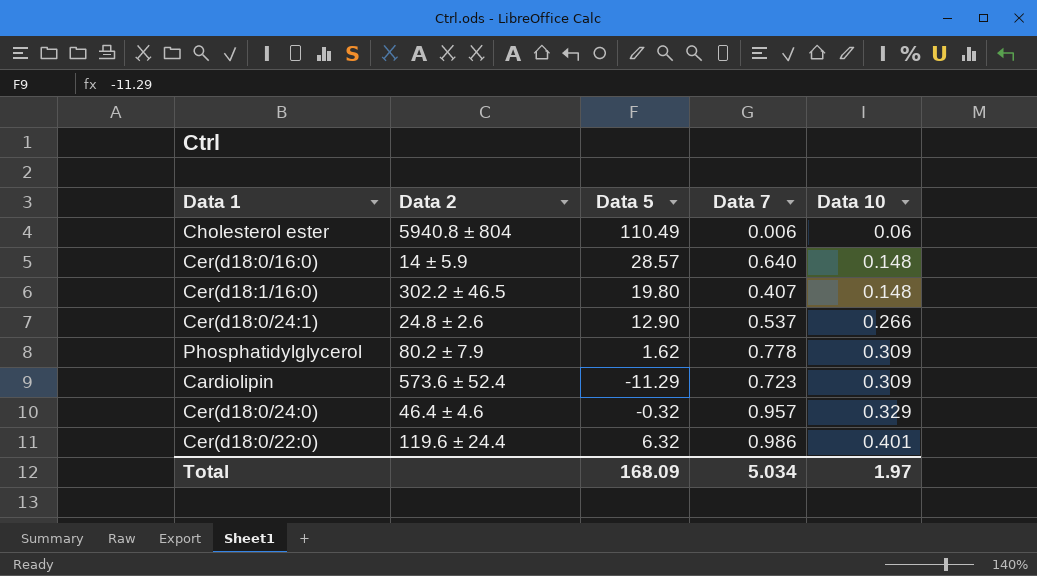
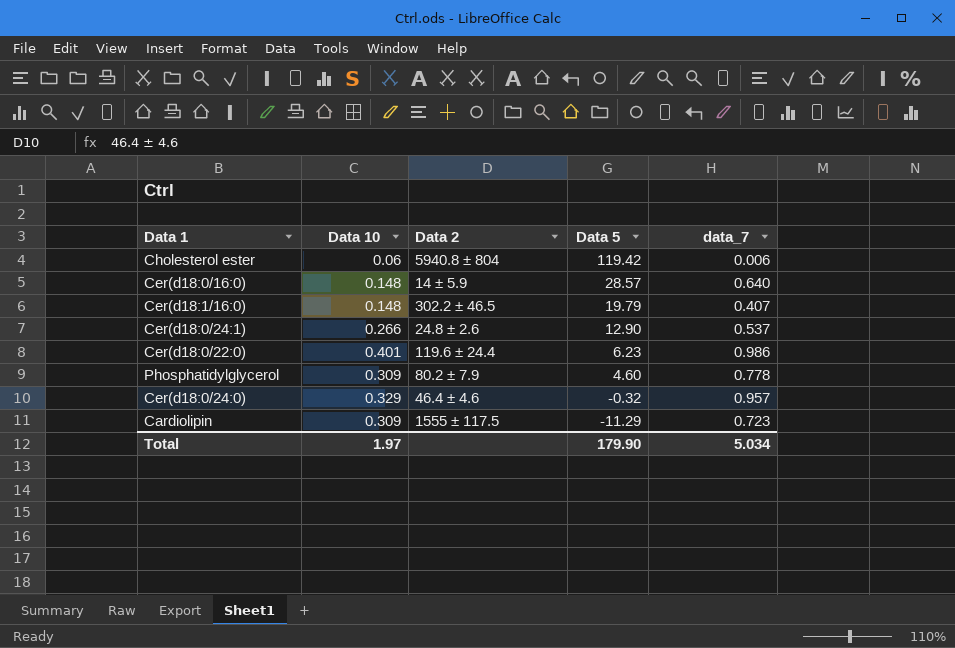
row order: Data 10 ascending -> Data 5 descending
column Data 10 | position: 5 -> 2
column name: Data 7 -> data_7
Cholesterol ester | Data 5: 110.49 -> 119.42
Cer(d18:1/16:0) | Data 5: 19.80 -> 19.79
Cer(d18:0/22:0) | Data 5: 6.32 -> 6.23
Phosphatidylglycerol | Data 5: 1.62 -> 4.60
Cardiolipin | Data 2: 573.6 ± 52.4 -> 1555 ± 117.5
Total | Data 5: 168.09 -> 179.90

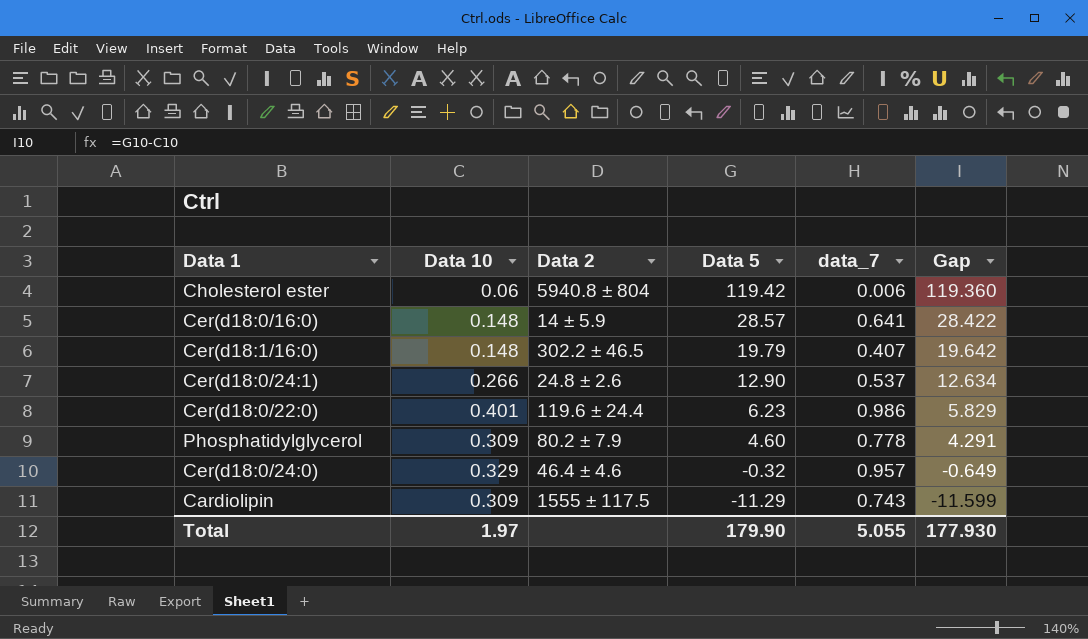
column Gap | formula: none -> [Data 5] - [Data 10]
Cer(d18:0/16:0) | data_7: 0.640 -> 0.641
Cardiolipin | data_7: 0.723 -> 0.743
Total | data_7: 5.034 -> 5.055

